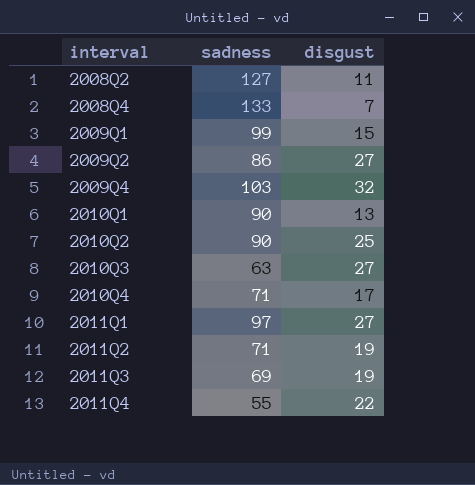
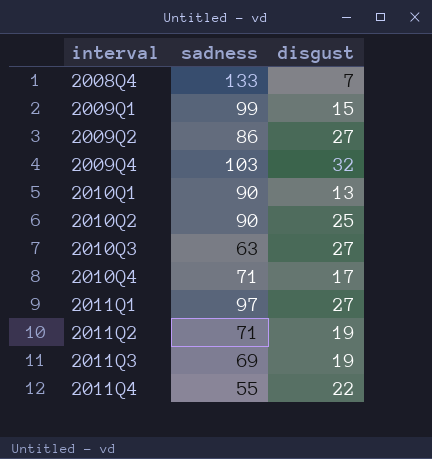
row 2008Q2: 127 | 11 -> none

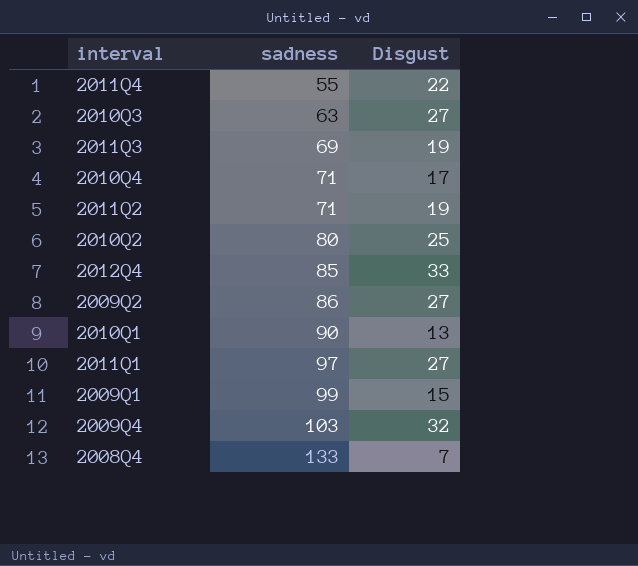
row order: interval ascending -> sadness ascending
column name: disgust -> Disgust
2010Q2 | sadness: 90 -> 80
row 2012Q4: none -> 85 | 33

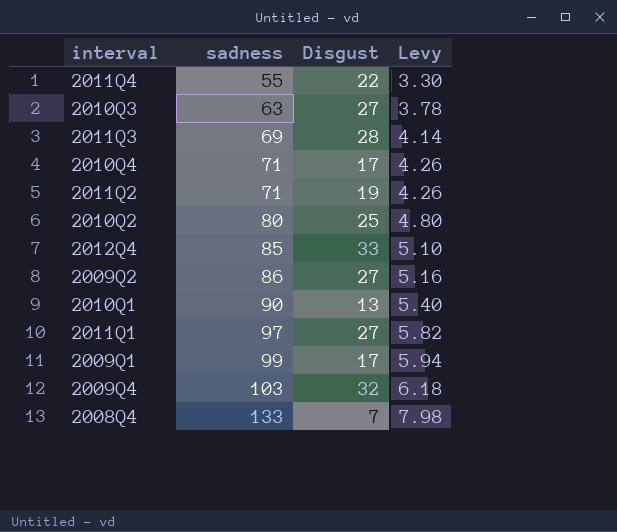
column Levy | formula: none -> [sadness] * 0.06
2011Q3 | Disgust: 19 -> 28
2009Q1 | Disgust: 15 -> 17

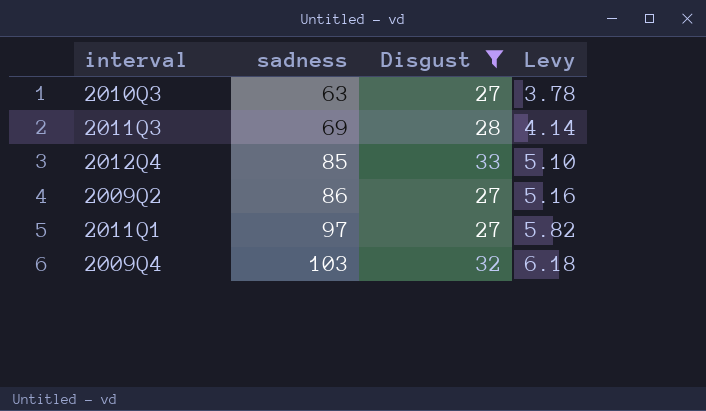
filter: none -> Disgust >= 27

